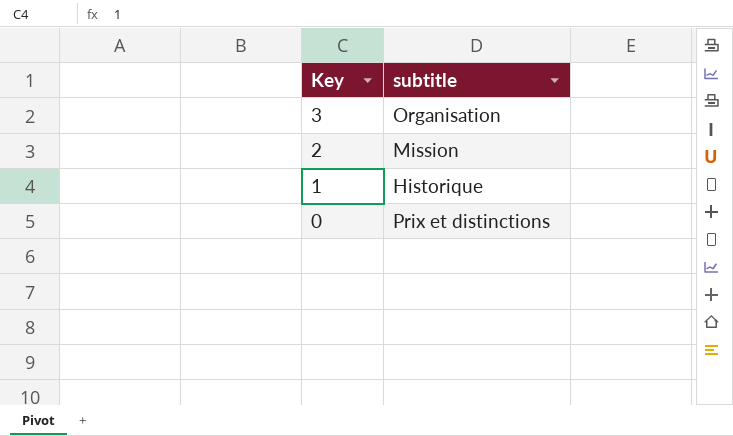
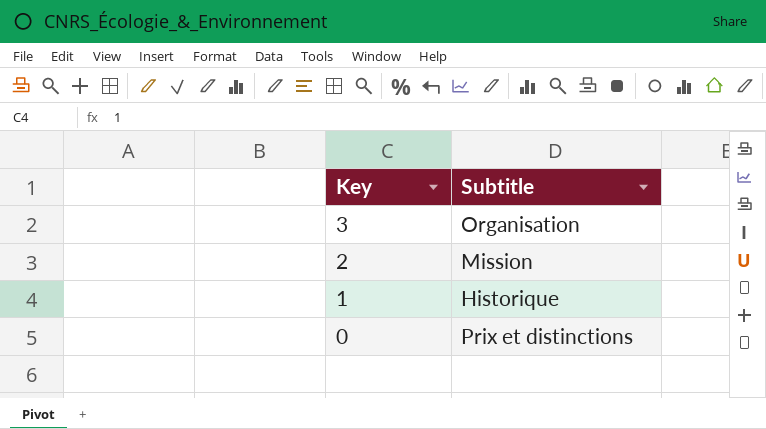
column name: subtitle -> Subtitle

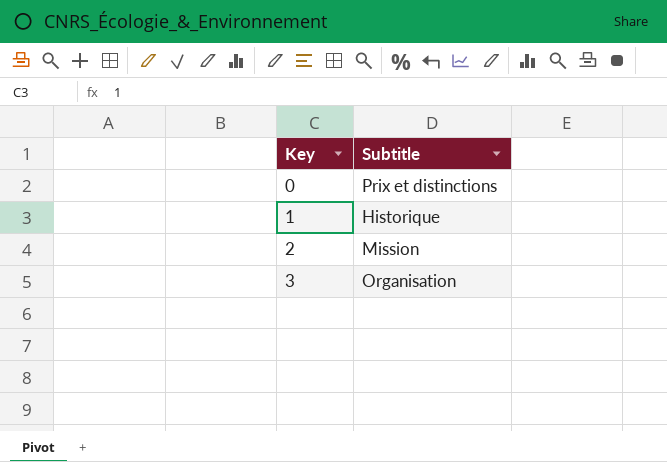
row order: Key descending -> Key ascending

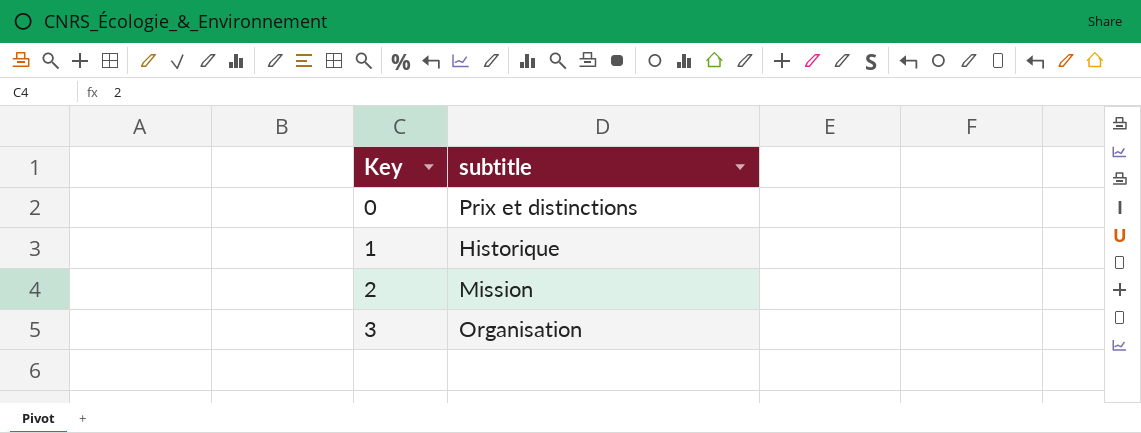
column name: Subtitle -> subtitle

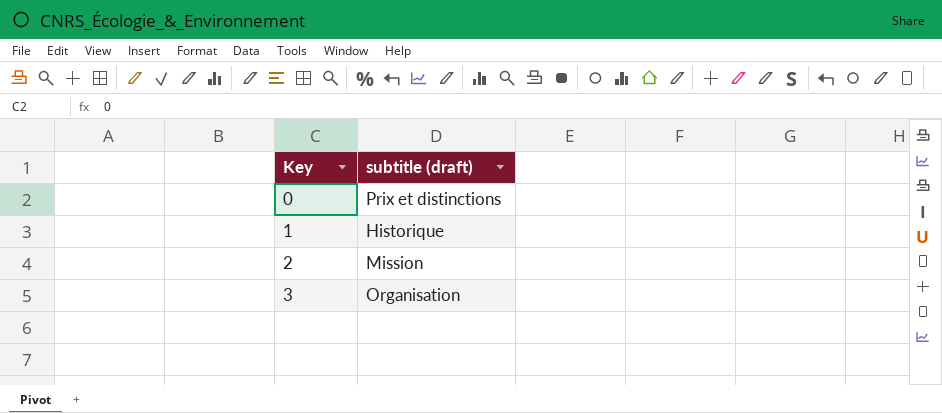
column name: subtitle -> subtitle (draft)

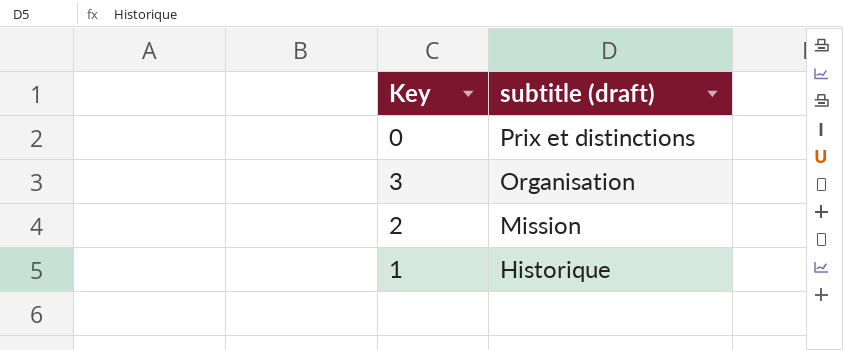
row order: Key ascending -> subtitle (draft) descending

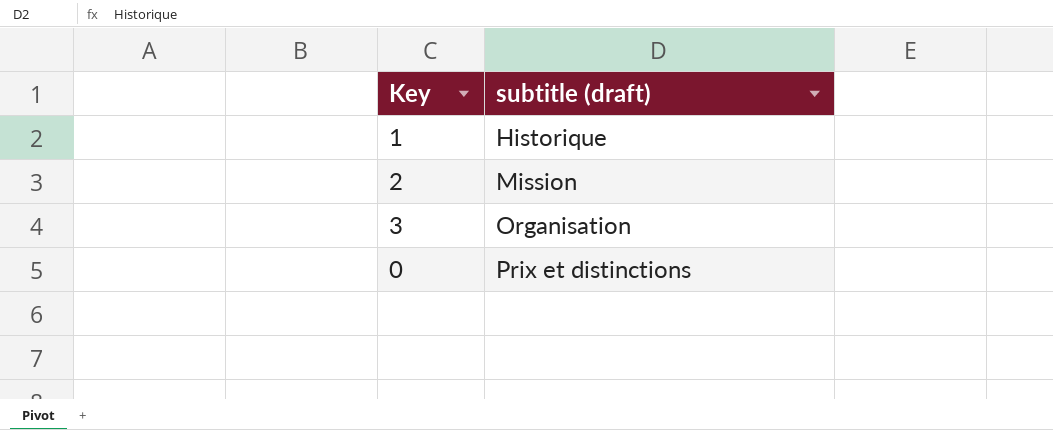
row order: subtitle (draft) descending -> subtitle (draft) ascending

